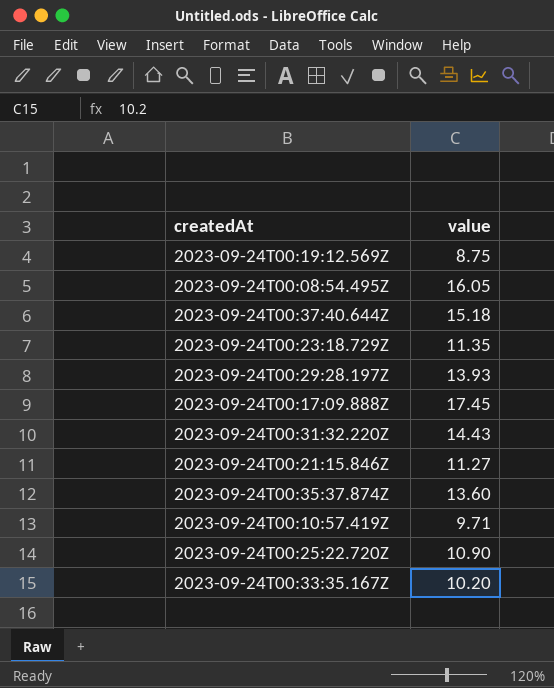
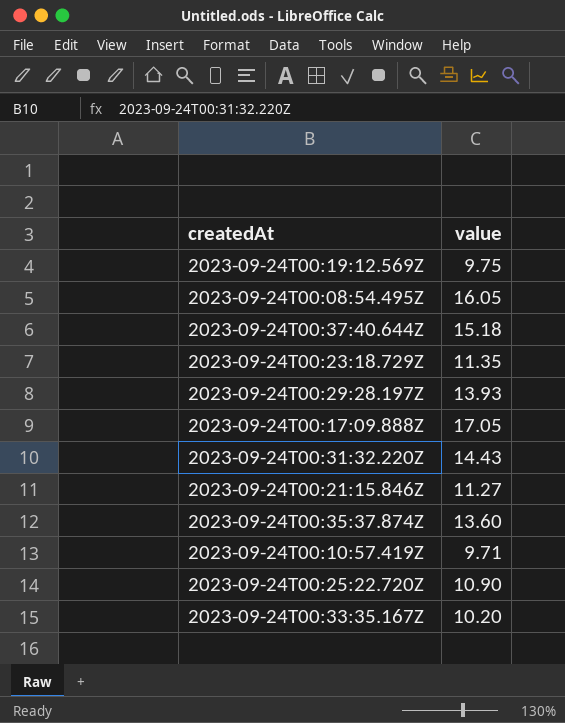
2023-09-24T00:19:12.569Z | value: 8.75 -> 9.75
2023-09-24T00:17:09.888Z | value: 17.45 -> 17.05

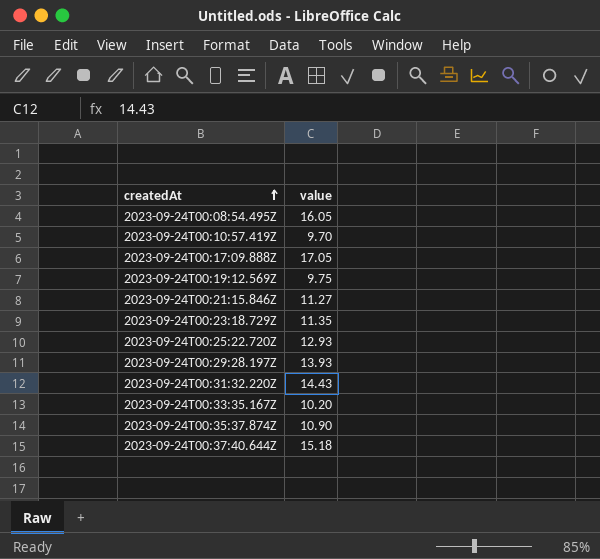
row order: none -> createdAt ascending
2023-09-24T00:10:57.419Z | value: 9.71 -> 9.70
2023-09-24T00:25:22.720Z | value: 10.90 -> 12.93
2023-09-24T00:35:37.874Z | value: 13.60 -> 10.90

